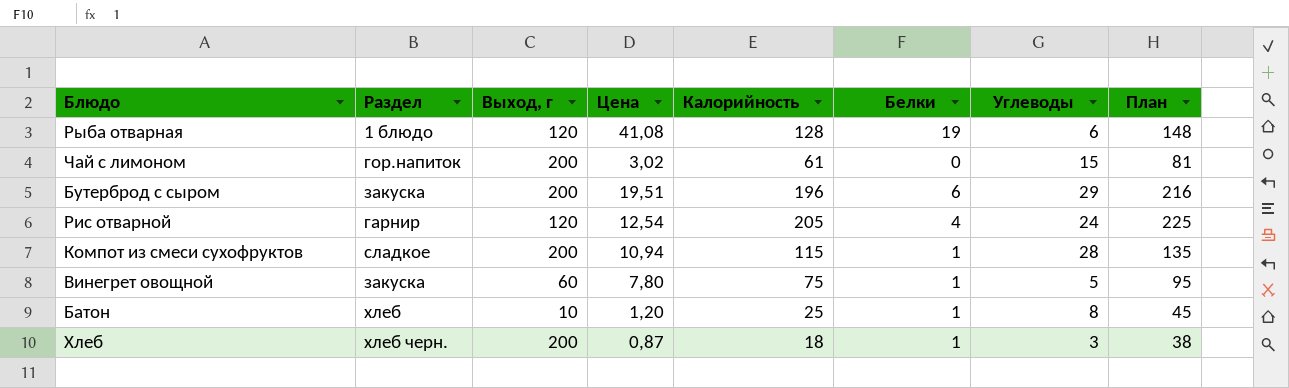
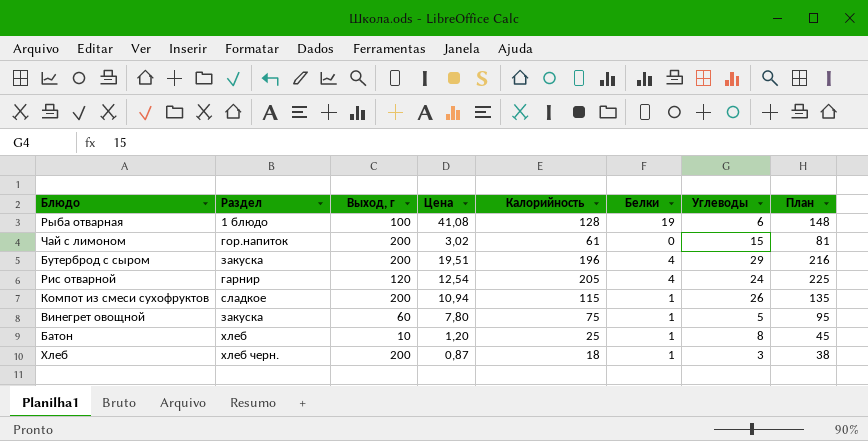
Рыба отварная | Выход, г: 120 -> 100
Бутерброд с сыром | Белки: 6 -> 4
Компот из смеси сухофруктов | Углеводы: 28 -> 26

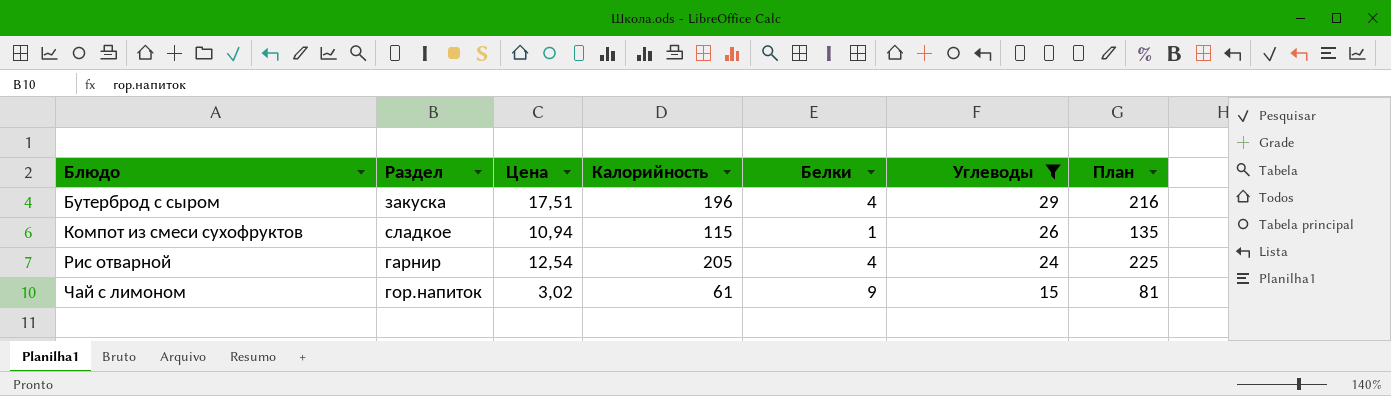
filter: none -> Углеводы >= 15
row order: none -> Блюдо ascending
column Выход, г | position: 3 -> none
Бутерброд с сыром | Цена: 19,51 -> 17,51
Чай с лимоном | Белки: 0 -> 9

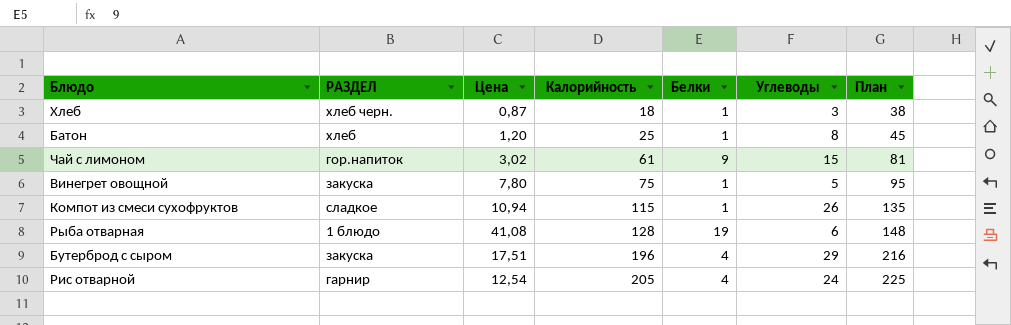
filter: Углеводы >= 15 -> none
row order: Блюдо ascending -> Калорийность ascending
column name: Раздел -> РАЗДЕЛ

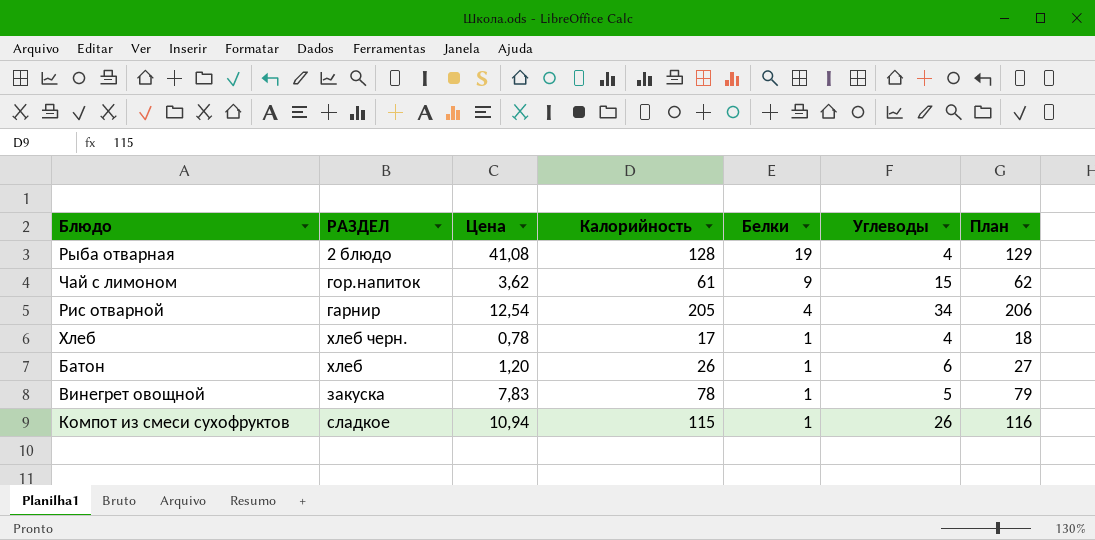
row order: Калорийность ascending -> Белки descending
column План | formula: [Калорийность] + 20 -> [Калорийность] + 1
row Бутерброд с сыром: закуска | 17,51 | 196 | 4 | 29 | 216 -> none
Рыба отварная | РАЗДЕЛ: 1 блюдо -> 2 блюдо
Рыба отварная | Углеводы: 6 -> 4
Чай с лимоном | Цена: 3,02 -> 3,62
Рис отварной | Углеводы: 24 -> 34
Хлеб | Цена: 0,87 -> 0,78
Хлеб | Калорийность: 18 -> 17
Хлеб | Углеводы: 3 -> 4
Батон | Калорийность: 25 -> 26
Батон | Углеводы: 8 -> 6
Винегрет овощной | Цена: 7,80 -> 7,83
Винегрет овощной | Калорийность: 75 -> 78

